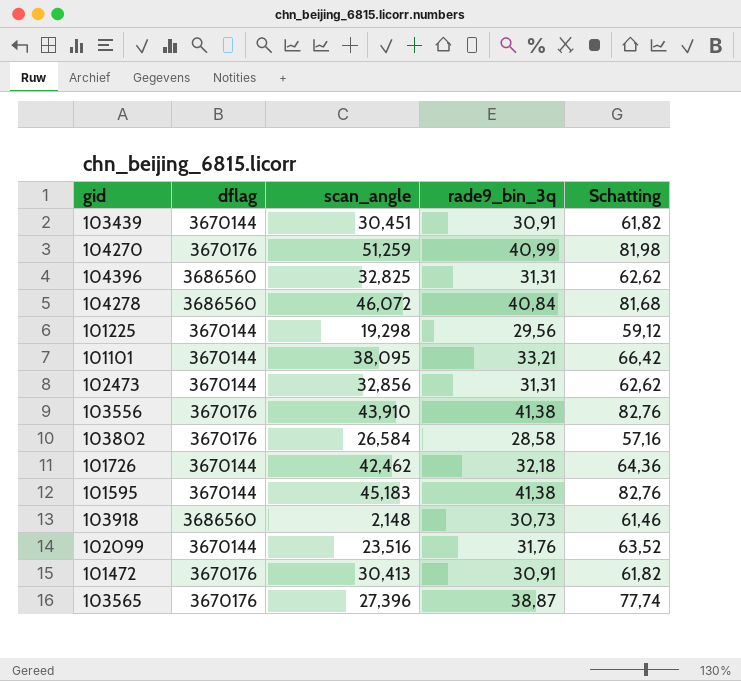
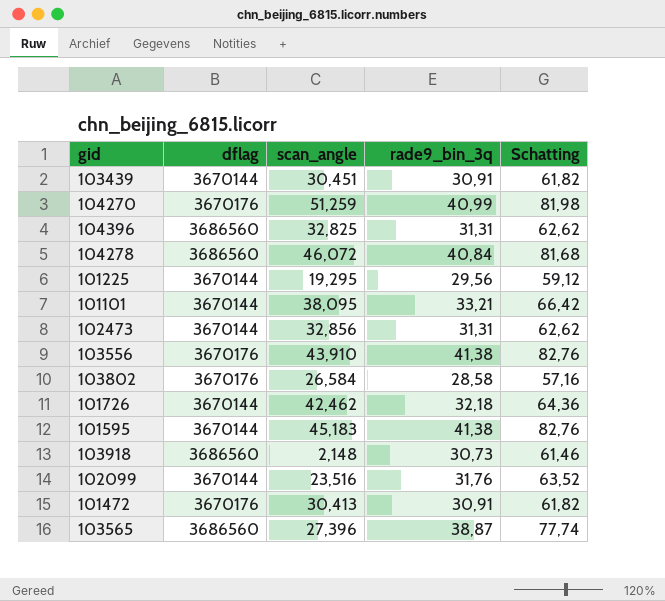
101225 | scan_angle: 19,298 -> 19,295
103565 | dflag: 3670176 -> 3686560

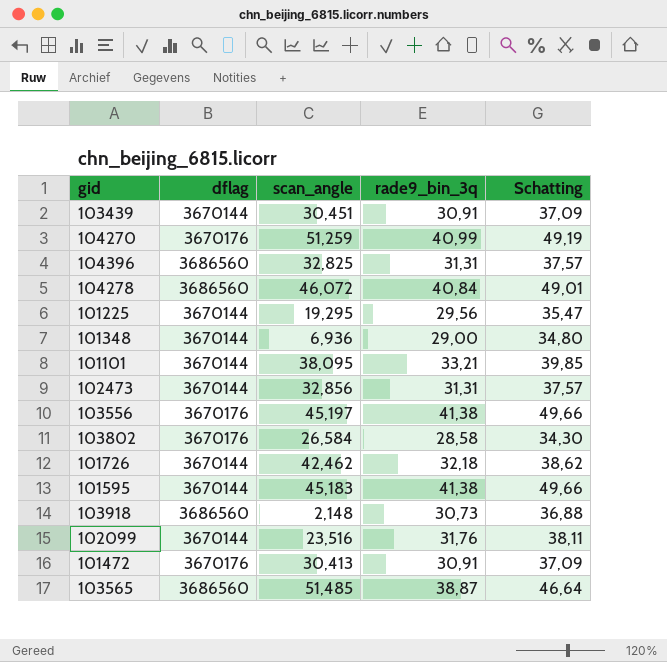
column Schatting | formula: [rade9_bin_3q] * 2 -> [rade9_bin_3q] * 1,2
row 101348: none -> 3670144 | 6,936 | 29,00 | 34,80
103556 | scan_angle: 43,910 -> 45,197
103565 | scan_angle: 27,396 -> 51,485

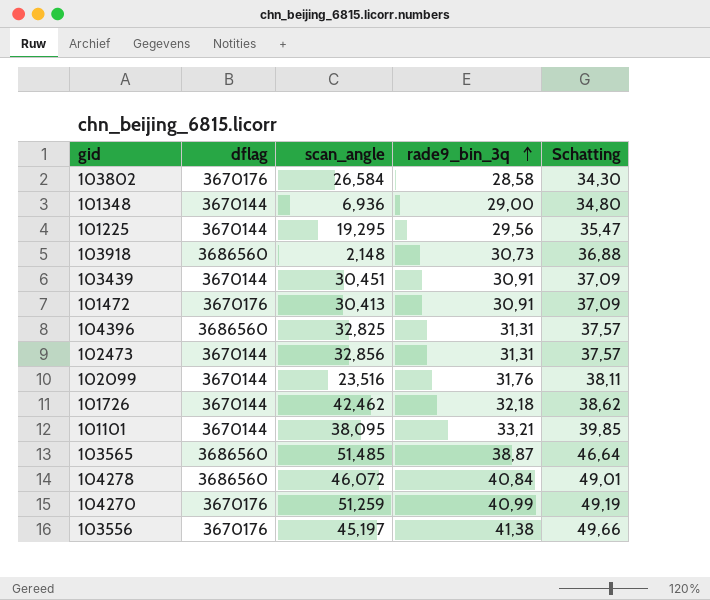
row order: none -> rade9_bin_3q ascending
row 101595: 3670144 | 45,183 | 41,38 | 49,66 -> none

